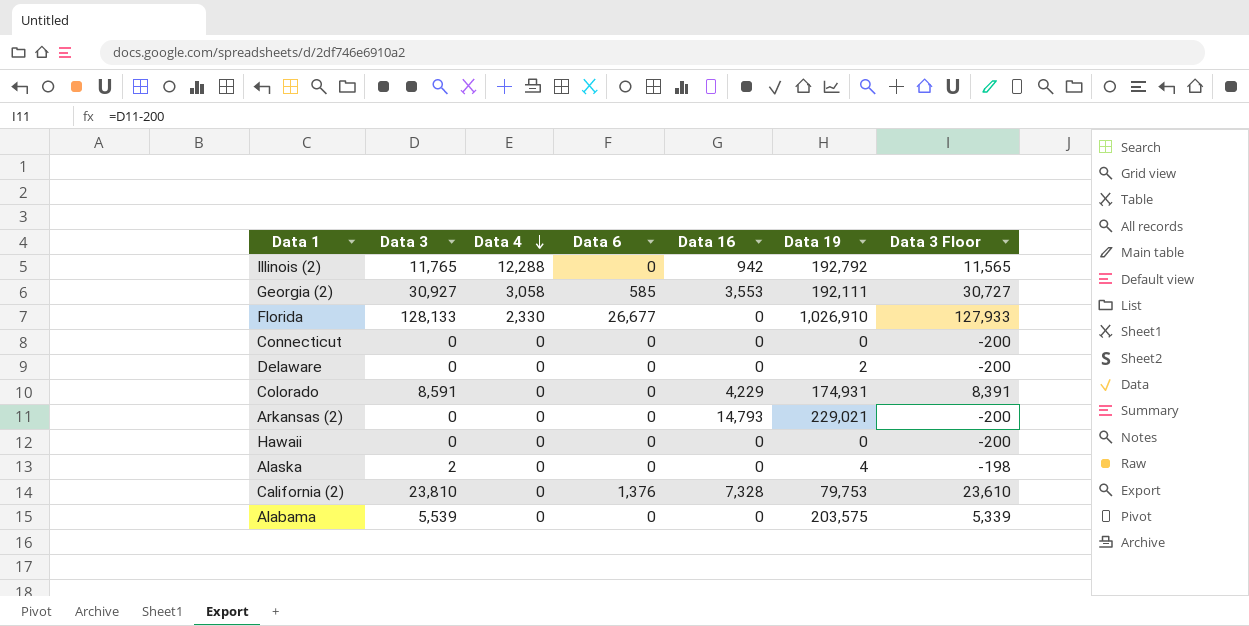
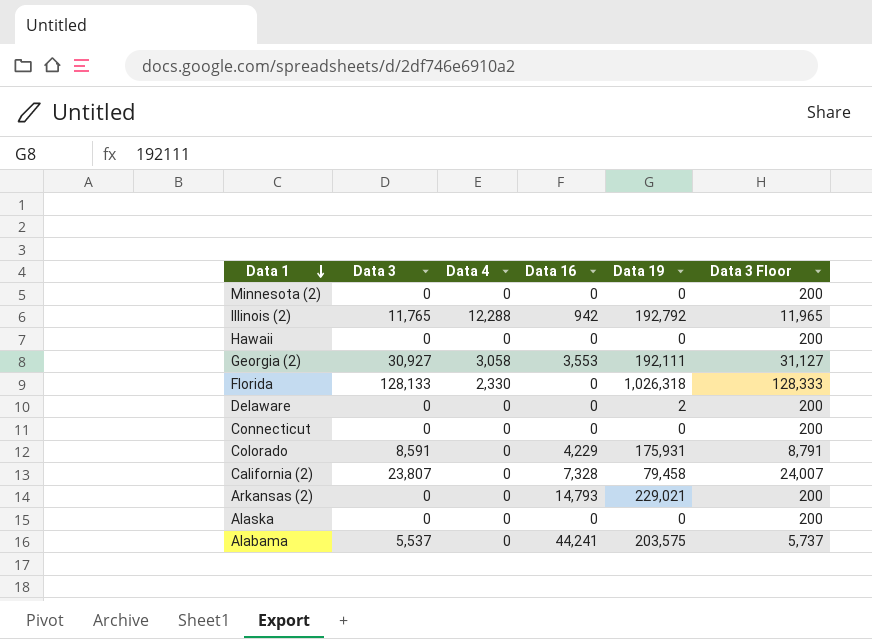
row order: Data 4 descending -> Data 1 descending
column Data 6 | position: 4 -> none
column Data 3 Floor | formula: [Data 3] - 200 -> [Data 3] + 200
row Minnesota (2): none -> 0 | 0 | 0 | 0 | 200
Florida | Data 19: 1,026,910 -> 1,026,318
Colorado | Data 19: 174,931 -> 175,931
California (2) | Data 3: 23,810 -> 23,807
California (2) | Data 19: 79,753 -> 79,458
Alaska | Data 3: 2 -> 0
Alaska | Data 19: 4 -> 0
Alabama | Data 3: 5,539 -> 5,537
Alabama | Data 16: 0 -> 44,241

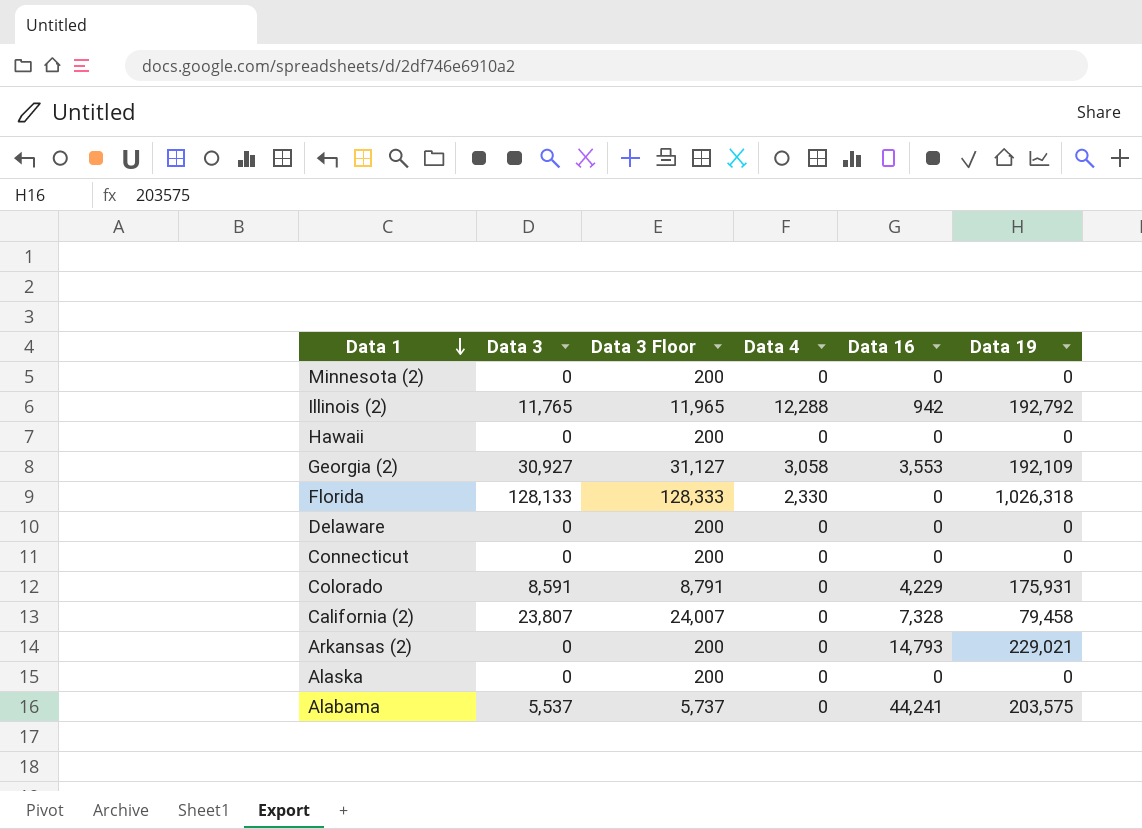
column Data 3 Floor | position: 6 -> 3
Georgia (2) | Data 19: 192,111 -> 192,109
Delaware | Data 19: 2 -> 0

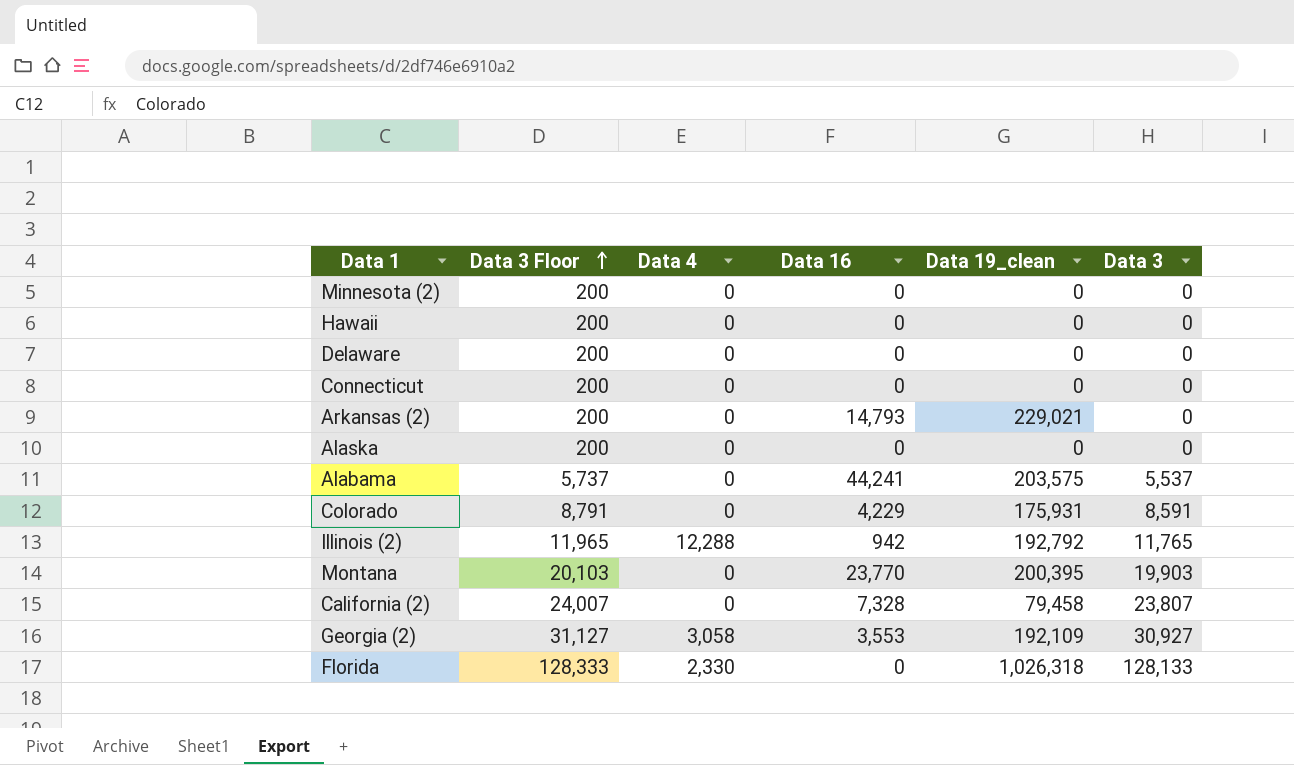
row order: Data 1 descending -> Data 3 Floor ascending
column name: Data 19 -> Data 19_clean
column Data 3 | position: 2 -> 6
row Montana: none -> 20,103 | 0 | 23,770 | 200,395 | 19,903

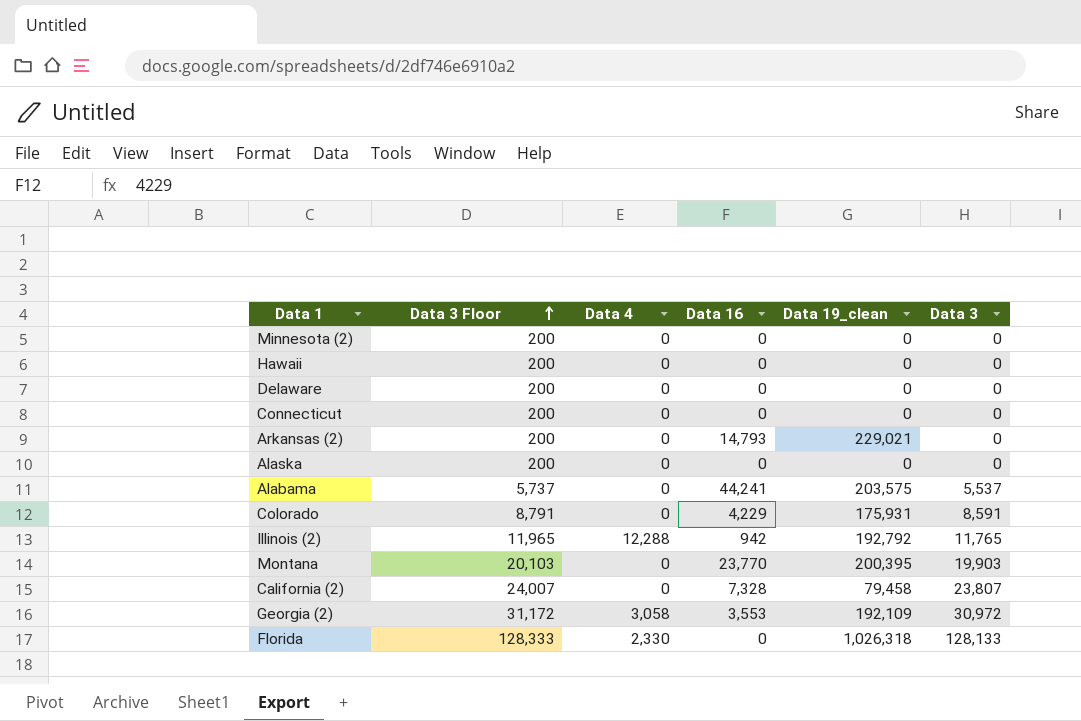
Georgia (2) | Data 3 Floor: 31,127 -> 31,172
Georgia (2) | Data 3: 30,927 -> 30,972

